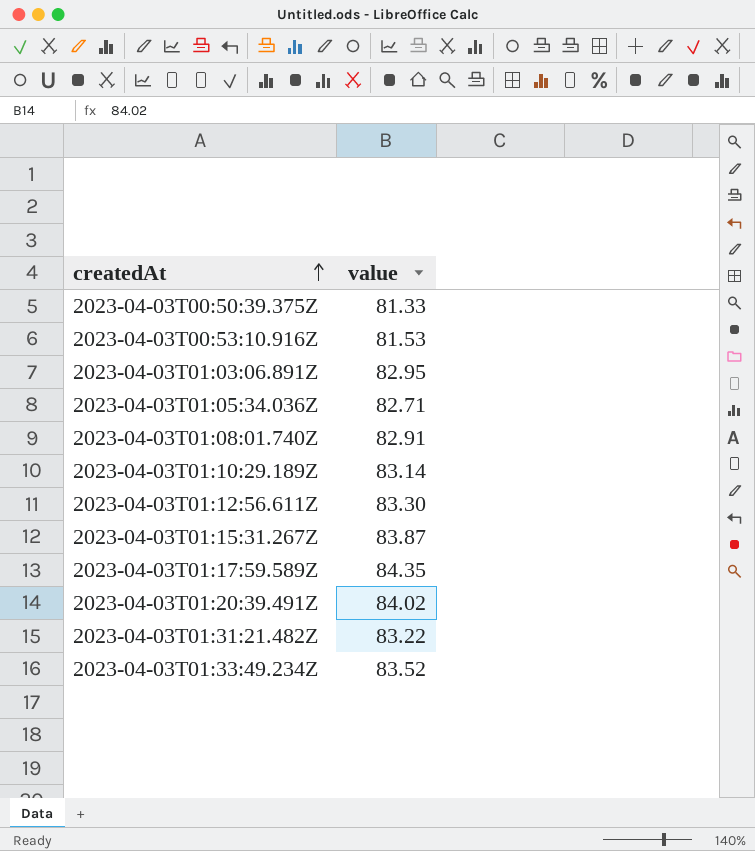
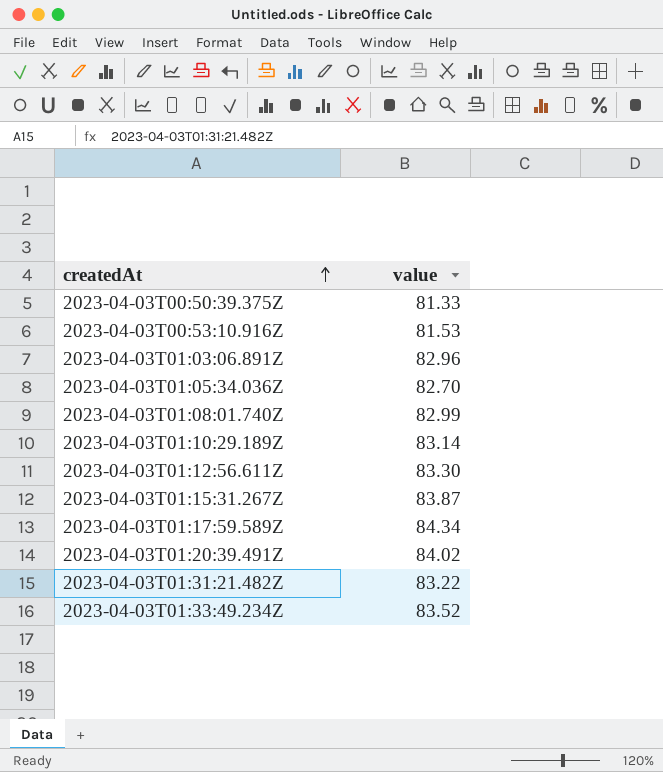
2023-04-03T01:03:06.891Z | value: 82.95 -> 82.96
2023-04-03T01:05:34.036Z | value: 82.71 -> 82.70
2023-04-03T01:08:01.740Z | value: 82.91 -> 82.99
2023-04-03T01:17:59.589Z | value: 84.35 -> 84.34

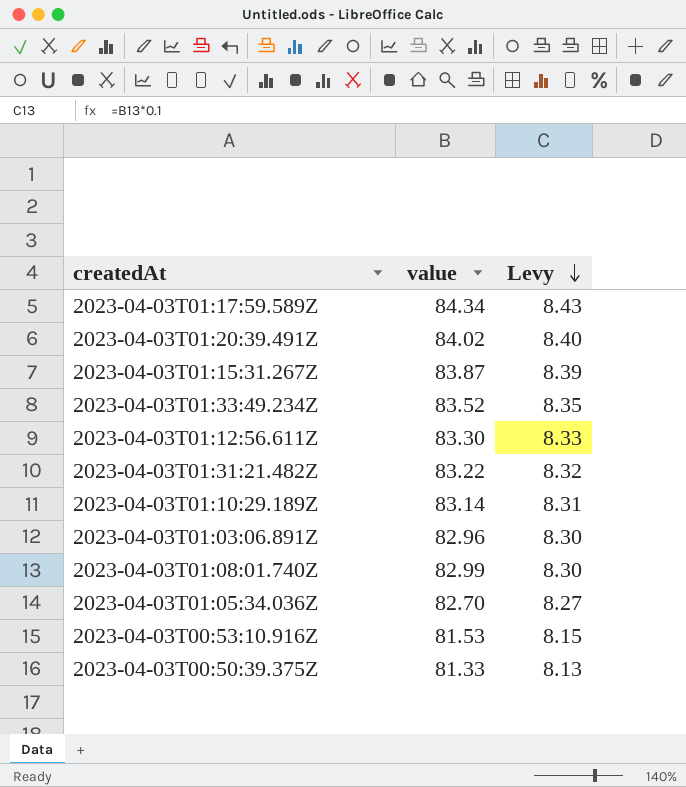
row order: createdAt ascending -> Levy descending
column Levy | formula: none -> [value] * 0.1

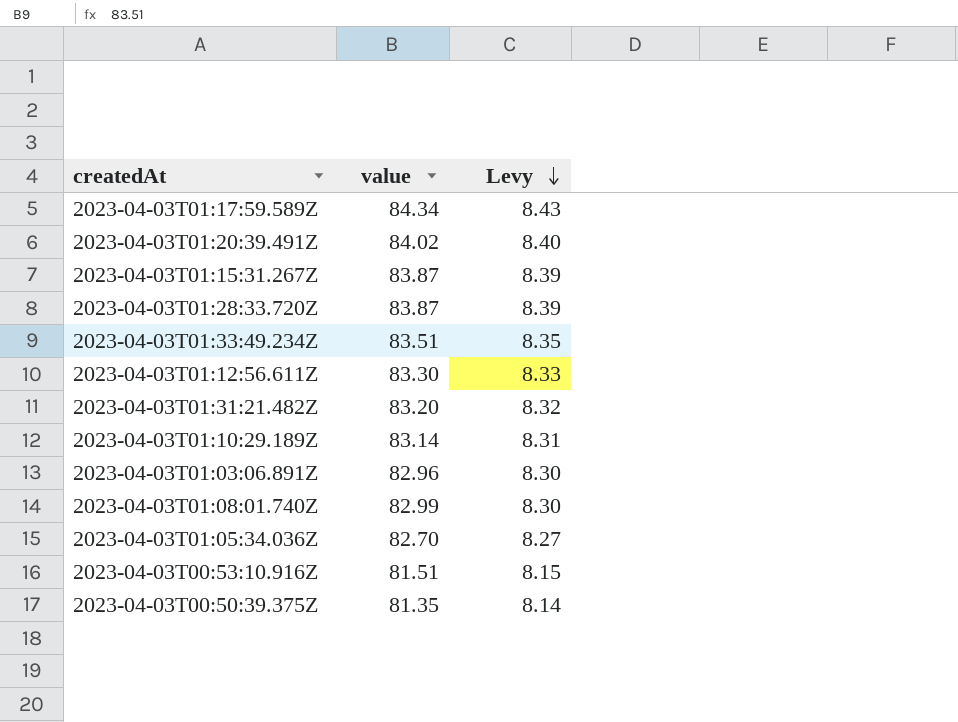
row 2023-04-03T01:28:33.720Z: none -> 83.87 | 8.39
2023-04-03T01:33:49.234Z | value: 83.52 -> 83.51
2023-04-03T01:31:21.482Z | value: 83.22 -> 83.20
2023-04-03T00:53:10.916Z | value: 81.53 -> 81.51
2023-04-03T00:50:39.375Z | value: 81.33 -> 81.35
2023-04-03T00:50:39.375Z | Levy: 8.13 -> 8.14

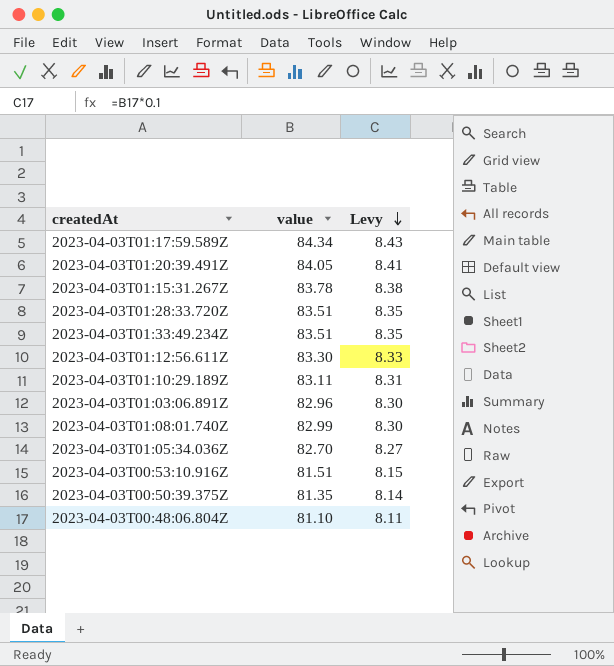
row 2023-04-03T01:31:21.482Z: 83.20 | 8.32 -> none
2023-04-03T01:20:39.491Z | value: 84.02 -> 84.05
2023-04-03T01:20:39.491Z | Levy: 8.40 -> 8.41
2023-04-03T01:15:31.267Z | value: 83.87 -> 83.78
2023-04-03T01:15:31.267Z | Levy: 8.39 -> 8.38
2023-04-03T01:28:33.720Z | value: 83.87 -> 83.51
2023-04-03T01:28:33.720Z | Levy: 8.39 -> 8.35
2023-04-03T01:10:29.189Z | value: 83.14 -> 83.11
row 2023-04-03T00:48:06.804Z: none -> 81.10 | 8.11

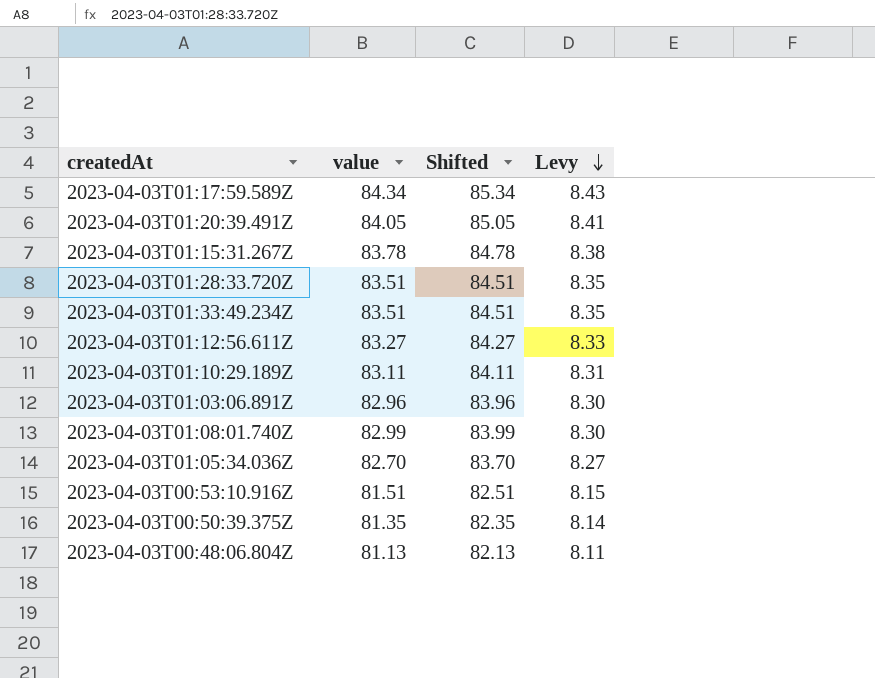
column Shifted | formula: none -> [value] + 1
2023-04-03T01:12:56.611Z | value: 83.30 -> 83.27
2023-04-03T00:48:06.804Z | value: 81.10 -> 81.13

